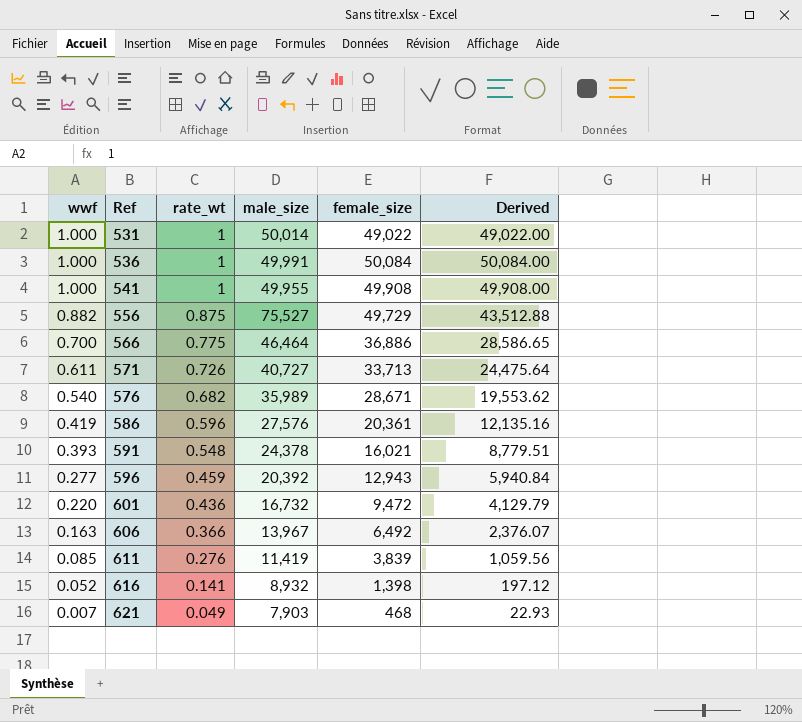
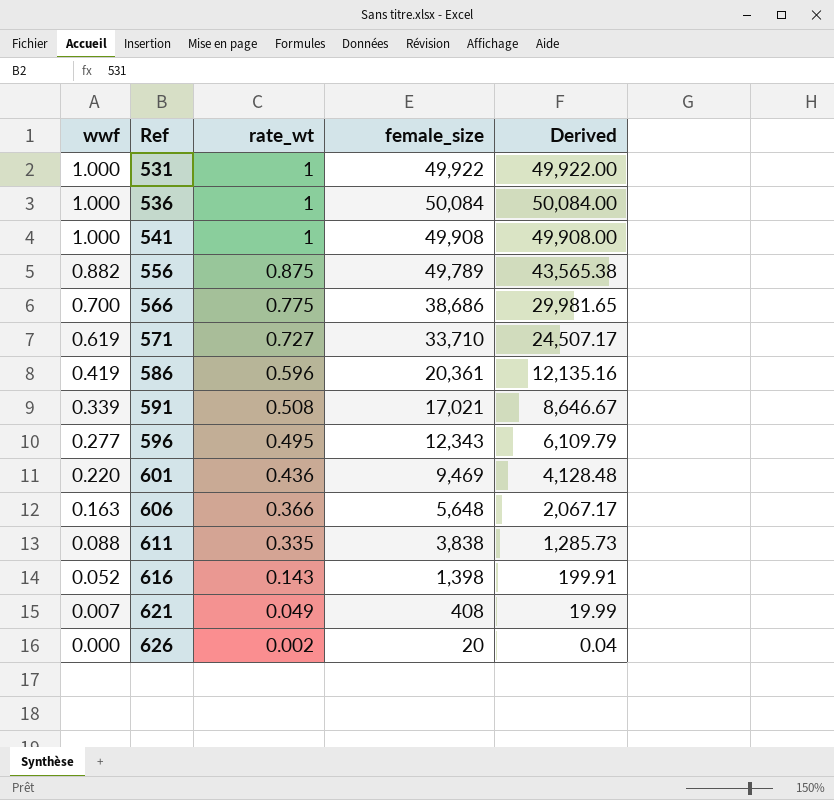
column male_size | position: 4 -> none
row 576: 0.540 | 0.682 | 35,989 | 28,671 | 19,553.62 -> none
531 | female_size: 49,022 -> 49,922
531 | Derived: 49,022.00 -> 49,922.00
556 | female_size: 49,729 -> 49,789
556 | Derived: 43,512.88 -> 43,565.38
566 | female_size: 36,886 -> 38,686
566 | Derived: 28,586.65 -> 29,981.65
571 | wwf: 0.611 -> 0.619
571 | rate_wt: 0.726 -> 0.727
571 | female_size: 33,713 -> 33,710
571 | Derived: 24,475.64 -> 24,507.17
591 | wwf: 0.393 -> 0.339
591 | rate_wt: 0.548 -> 0.508
591 | female_size: 16,021 -> 17,021
591 | Derived: 8,779.51 -> 8,646.67
596 | rate_wt: 0.459 -> 0.495
596 | female_size: 12,943 -> 12,343
596 | Derived: 5,940.84 -> 6,109.79
601 | female_size: 9,472 -> 9,469
601 | Derived: 4,129.79 -> 4,128.48
606 | female_size: 6,492 -> 5,648
606 | Derived: 2,376.07 -> 2,067.17
611 | wwf: 0.085 -> 0.088
611 | rate_wt: 0.276 -> 0.335
611 | female_size: 3,839 -> 3,838
611 | Derived: 1,059.56 -> 1,285.73
616 | rate_wt: 0.141 -> 0.143
616 | Derived: 197.12 -> 199.91
621 | female_size: 468 -> 408
621 | Derived: 22.93 -> 19.99
row 626: none -> 0.000 | 0.002 | 20 | 0.04

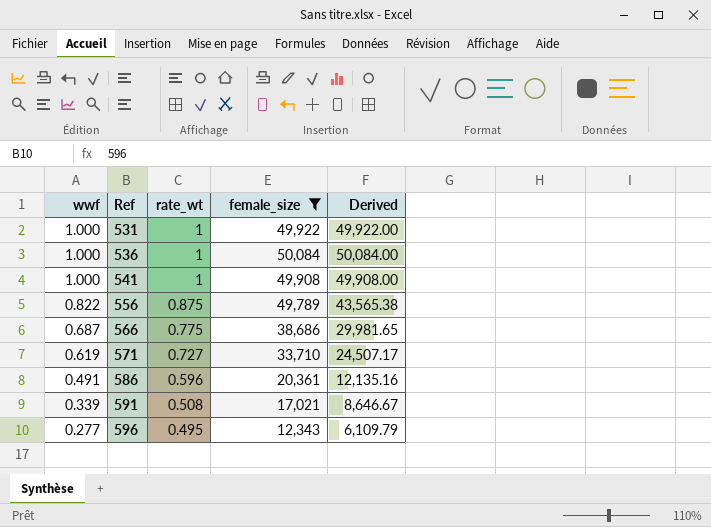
filter: none -> female_size >= 12,343
556 | wwf: 0.882 -> 0.822
566 | wwf: 0.700 -> 0.687
586 | wwf: 0.419 -> 0.491

